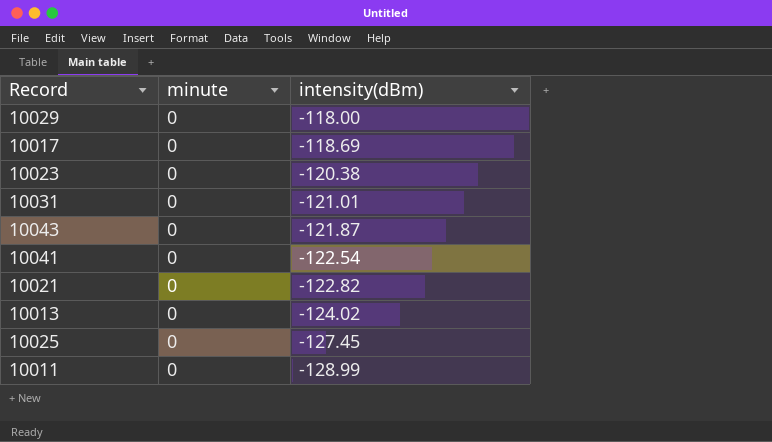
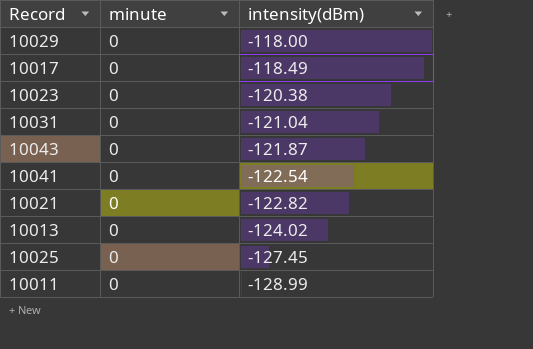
10017 | intensity(dBm): -118.69 -> -118.49
10031 | intensity(dBm): -121.01 -> -121.04

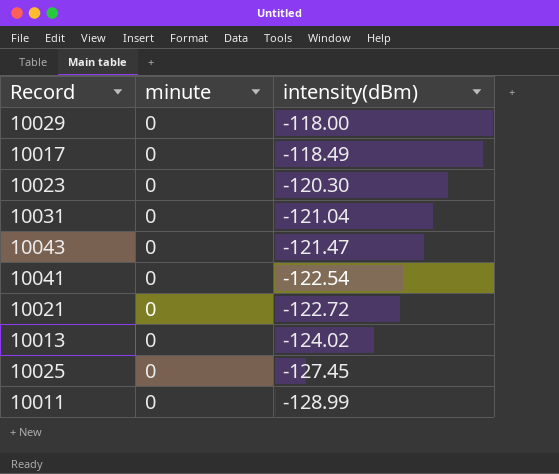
10023 | intensity(dBm): -120.38 -> -120.30
10043 | intensity(dBm): -121.87 -> -121.47
10021 | intensity(dBm): -122.82 -> -122.72

